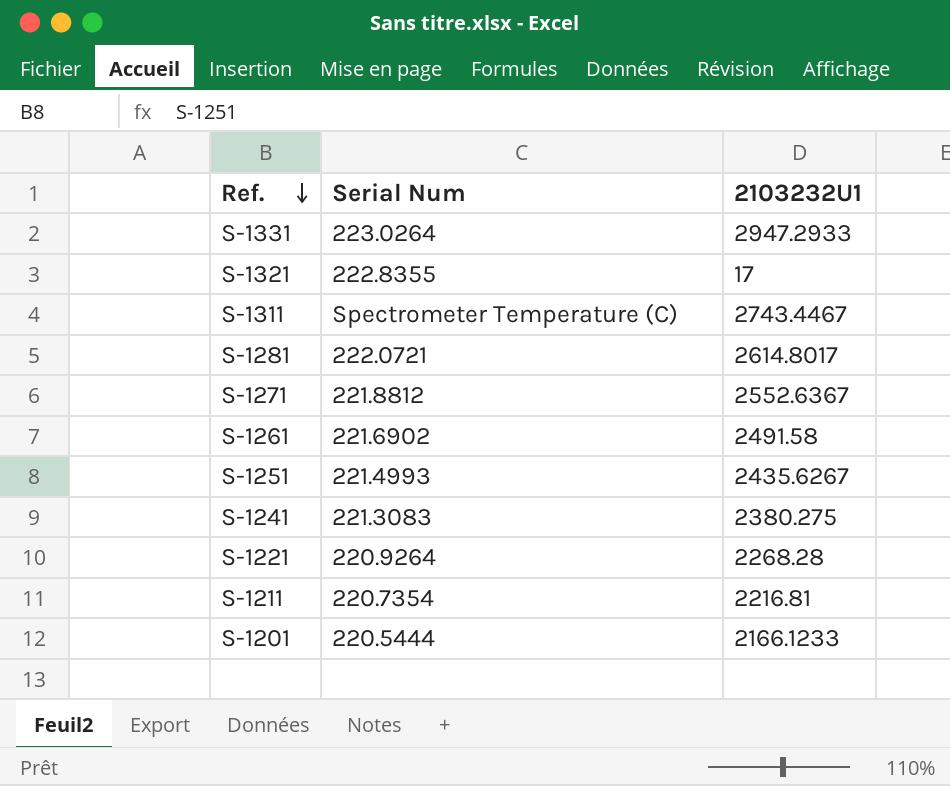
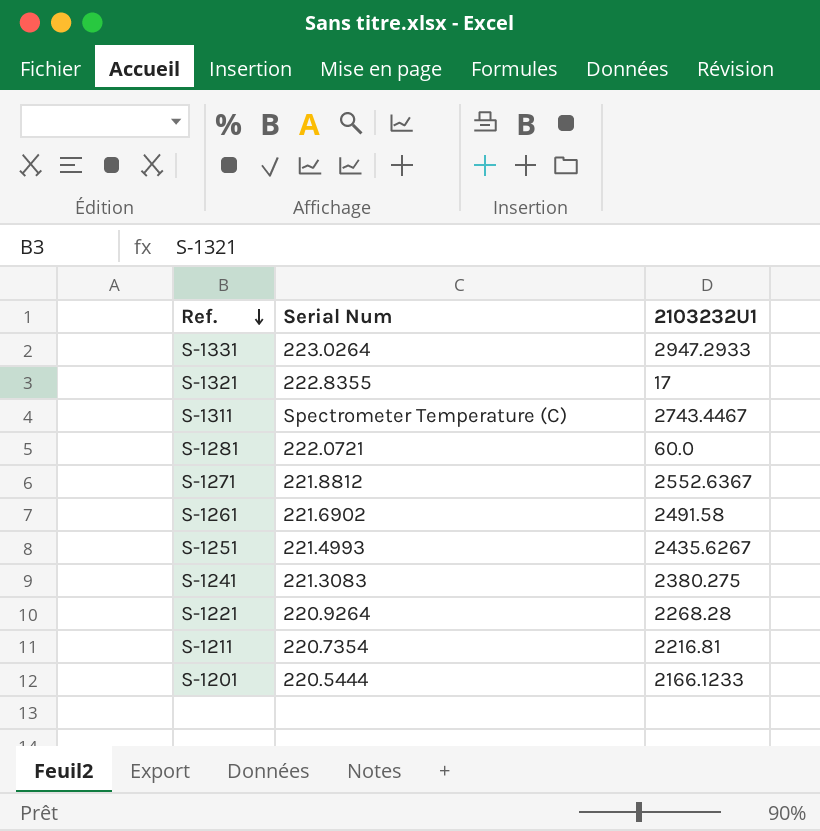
S-1281 | 2103232U1: 2614.8017 -> 60.0

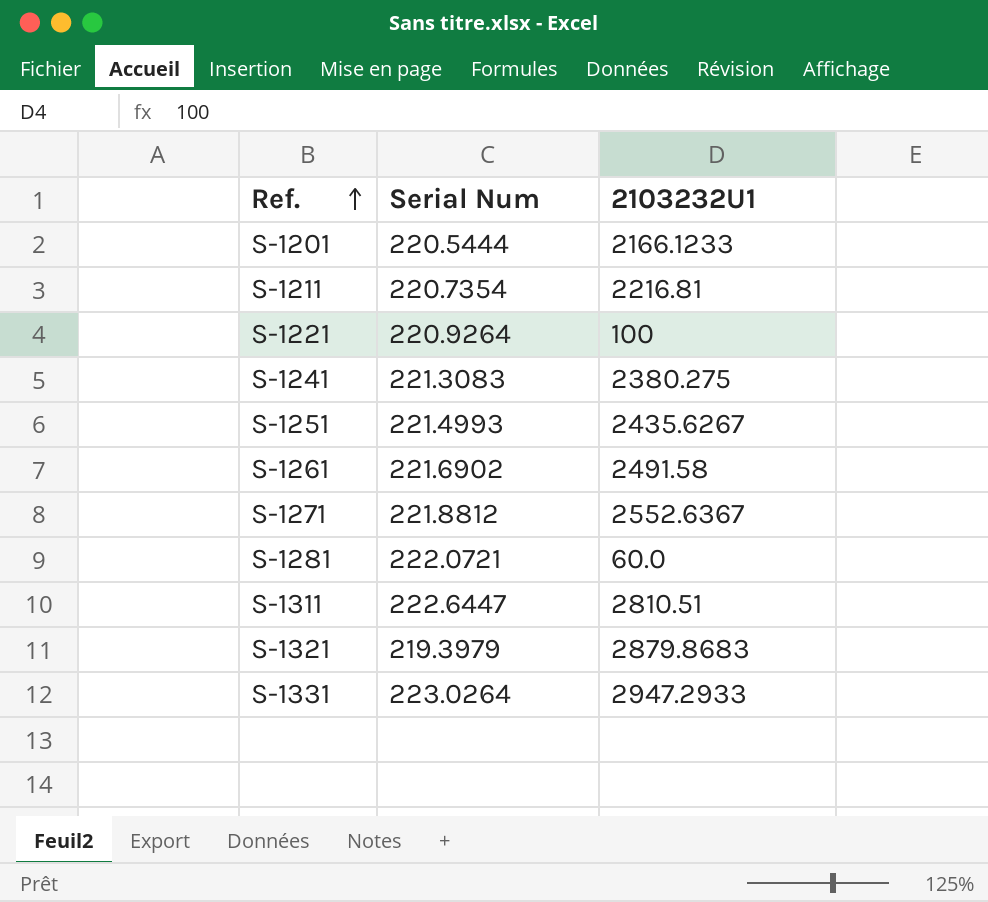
row order: Ref. descending -> Ref. ascending
S-1221 | 2103232U1: 2268.28 -> 100
S-1311 | Serial Num: Spectrometer Temperature (C) -> 222.6447
S-1311 | 2103232U1: 2743.4467 -> 2810.51
S-1321 | Serial Num: 222.8355 -> 219.3979
S-1321 | 2103232U1: 17 -> 2879.8683

